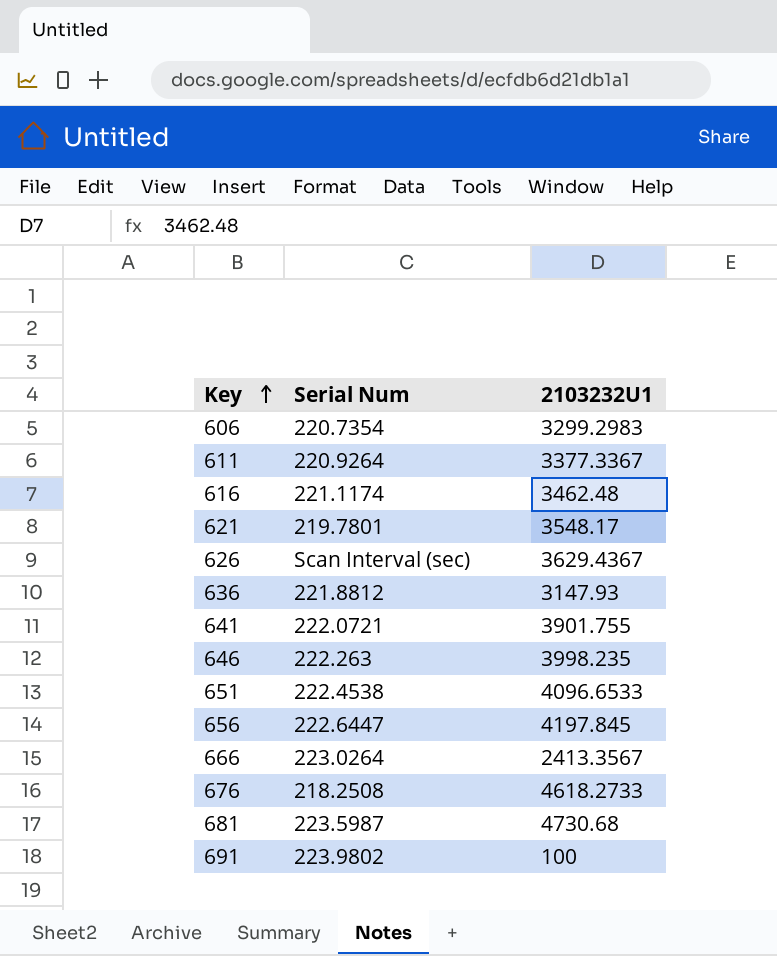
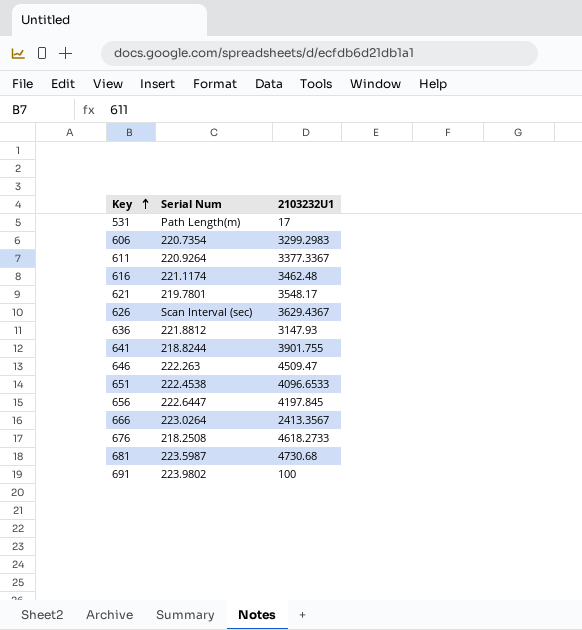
row 531: none -> Path Length(m) | 17
641 | Serial Num: 222.0721 -> 218.8244
646 | 2103232U1: 3998.235 -> 4509.47

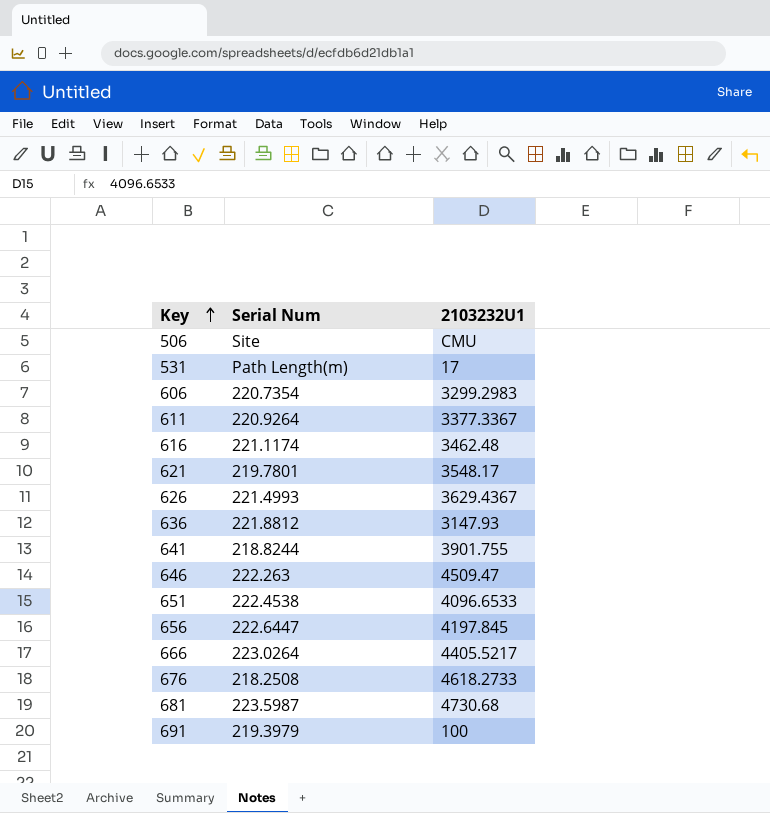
row 506: none -> Site | CMU
626 | Serial Num: Scan Interval (sec) -> 221.4993
666 | 2103232U1: 2413.3567 -> 4405.5217
691 | Serial Num: 223.9802 -> 219.3979

